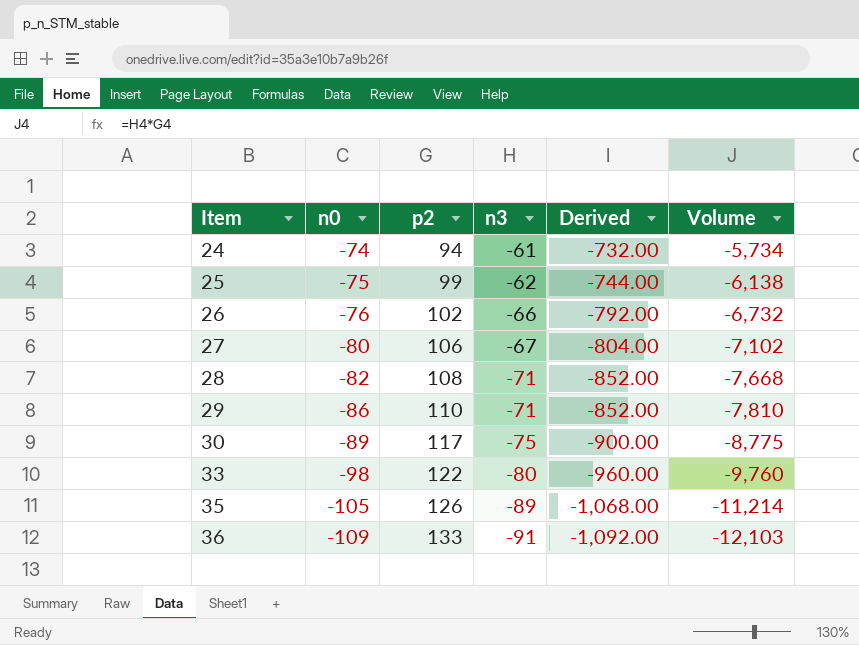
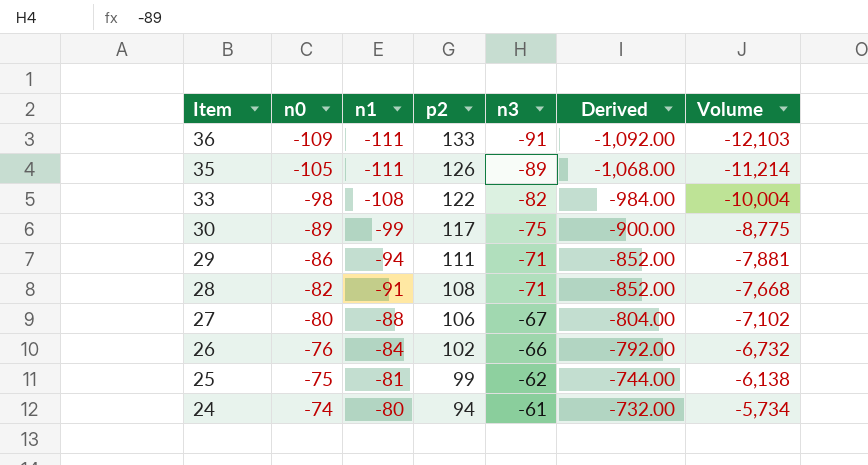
row order: Item ascending -> Item descending
column n1 | position: none -> 3
33 | n3: -80 -> -82
33 | Derived: -960.00 -> -984.00
33 | Volume: -9,760 -> -10,004
29 | p2: 110 -> 111
29 | Volume: -7,810 -> -7,881

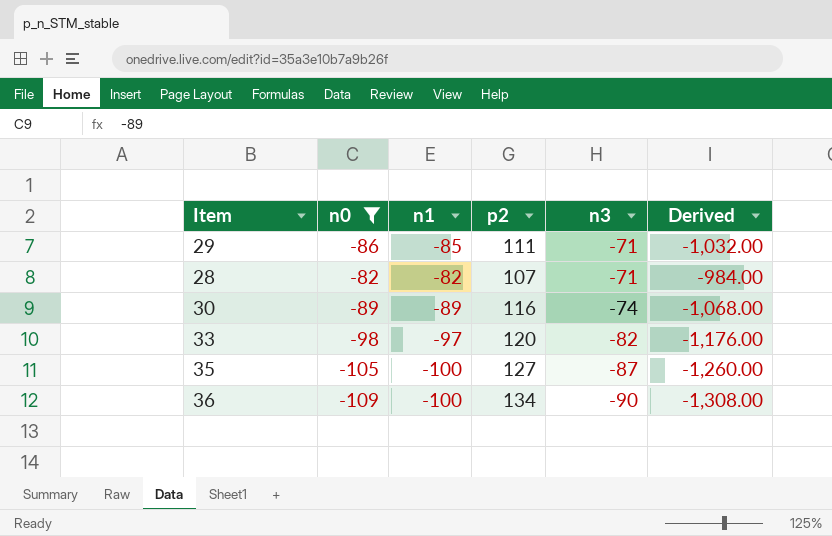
filter: none -> n0 <= -82
row order: Item descending -> n3 descending
column Volume | formula: [p2] * [n3] -> none
column Derived | formula: [n3] * 12 -> [n0] * 12
29 | n1: -94 -> -85
28 | n1: -91 -> -82
28 | p2: 108 -> 107
30 | n1: -99 -> -89
30 | p2: 117 -> 116
30 | n3: -75 -> -74
33 | n1: -108 -> -97
33 | p2: 122 -> 120
35 | n1: -111 -> -100
35 | p2: 126 -> 127
35 | n3: -89 -> -87
36 | n1: -111 -> -100
36 | p2: 133 -> 134
36 | n3: -91 -> -90

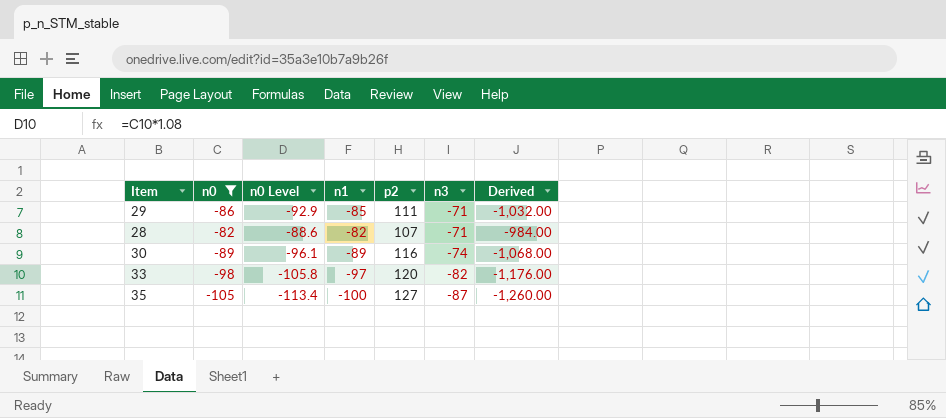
column n0 Level | formula: none -> [n0] * 1.08
row 36: -109 | -100 | 134 | -90 | -1,308.00 -> none

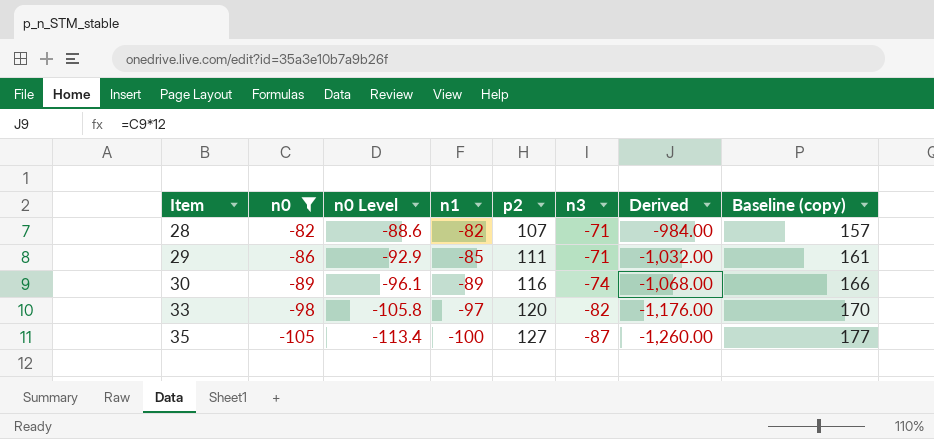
row order: n3 descending -> Item ascending
column Baseline (copy) | formula: none -> [p2] + 50

